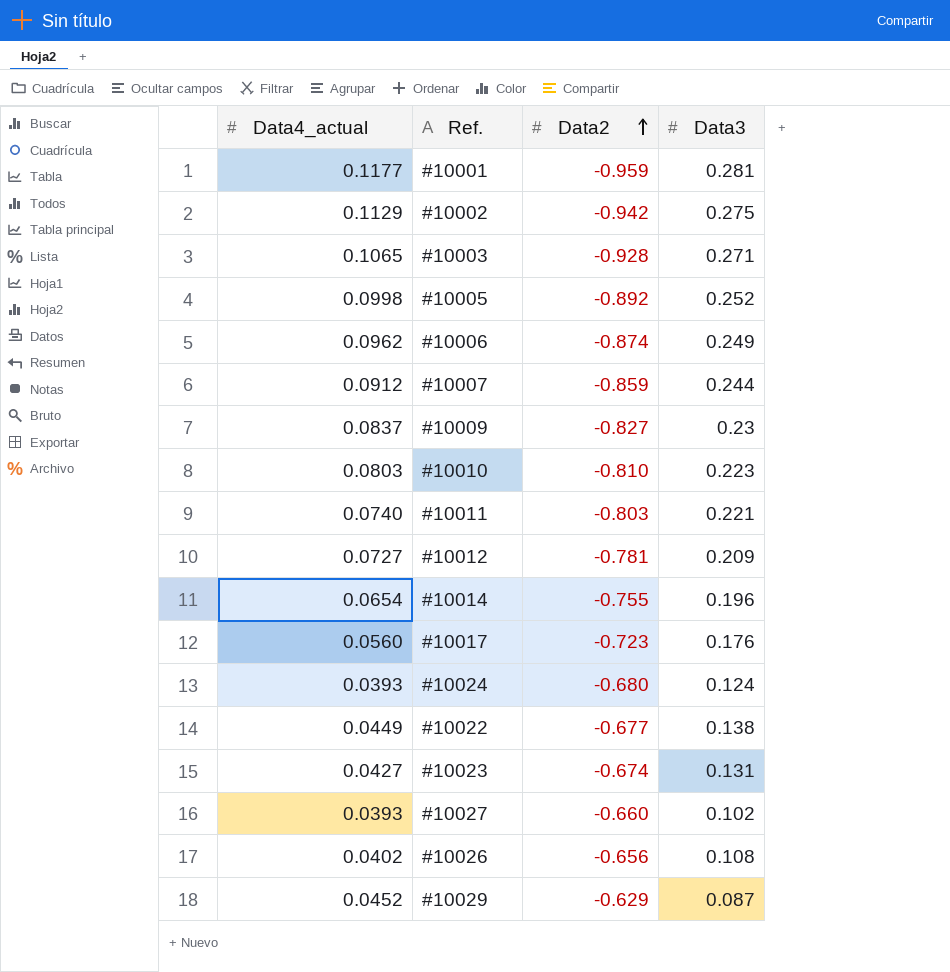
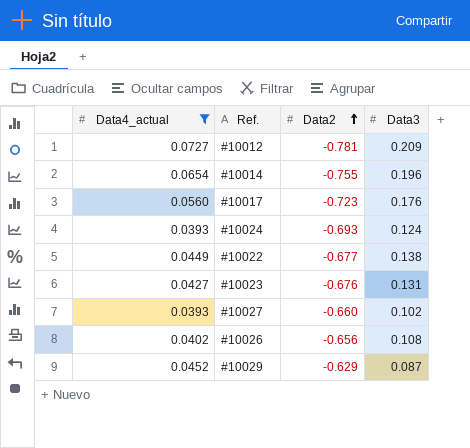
filter: none -> Data4_actual <= 0.0727
#10024 | Data2: -0.680 -> -0.693
#10023 | Data2: -0.674 -> -0.676

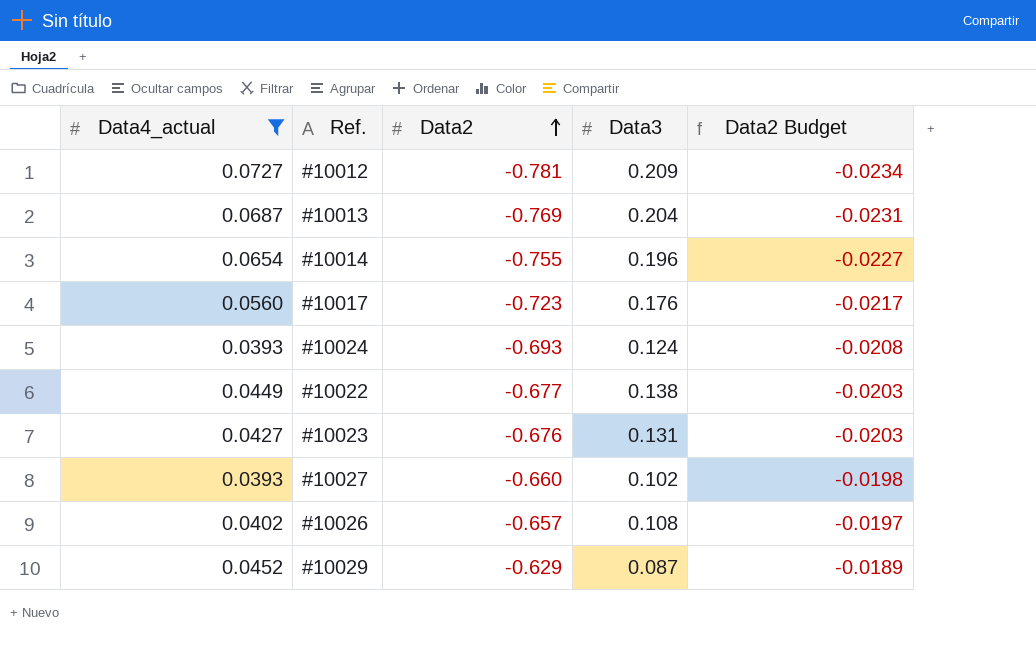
column Data2 Budget | formula: none -> [Data2] * 0.03
row #10013: none -> 0.0687 | -0.769 | 0.204 | -0.0231
#10026 | Data2: -0.656 -> -0.657

